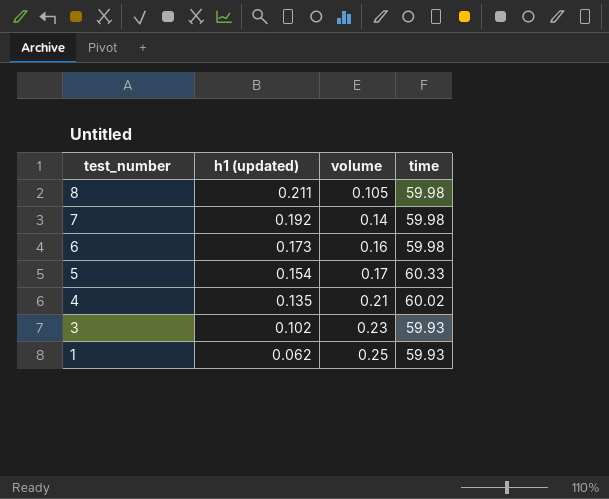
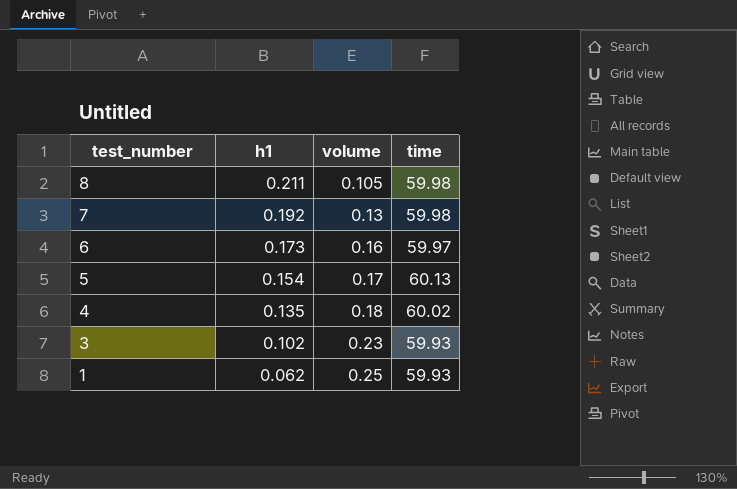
column name: h1 (updated) -> h1
7 | volume: 0.14 -> 0.13
6 | time: 59.98 -> 59.97
5 | time: 60.33 -> 60.13
4 | volume: 0.21 -> 0.18

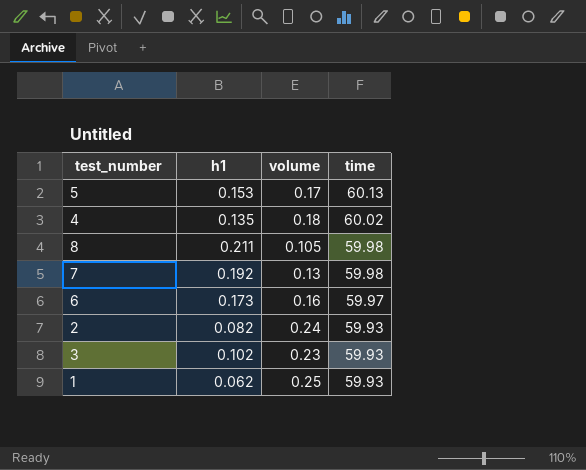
row order: test_number descending -> time descending
5 | h1: 0.154 -> 0.153
row 2: none -> 0.082 | 0.24 | 59.93

